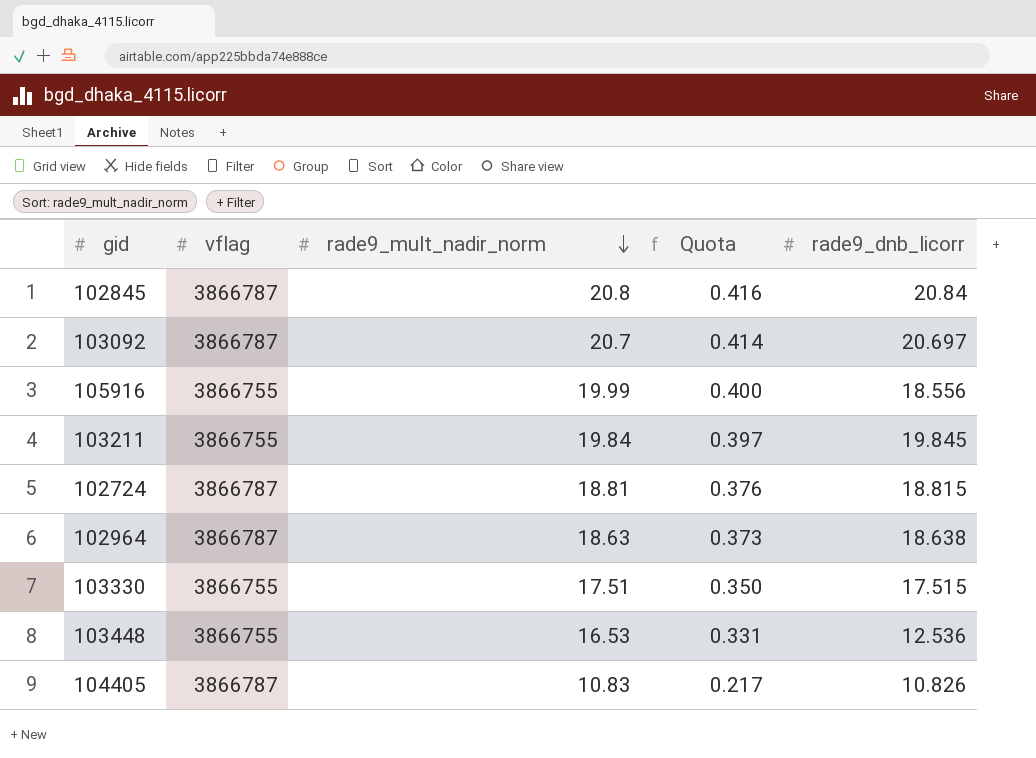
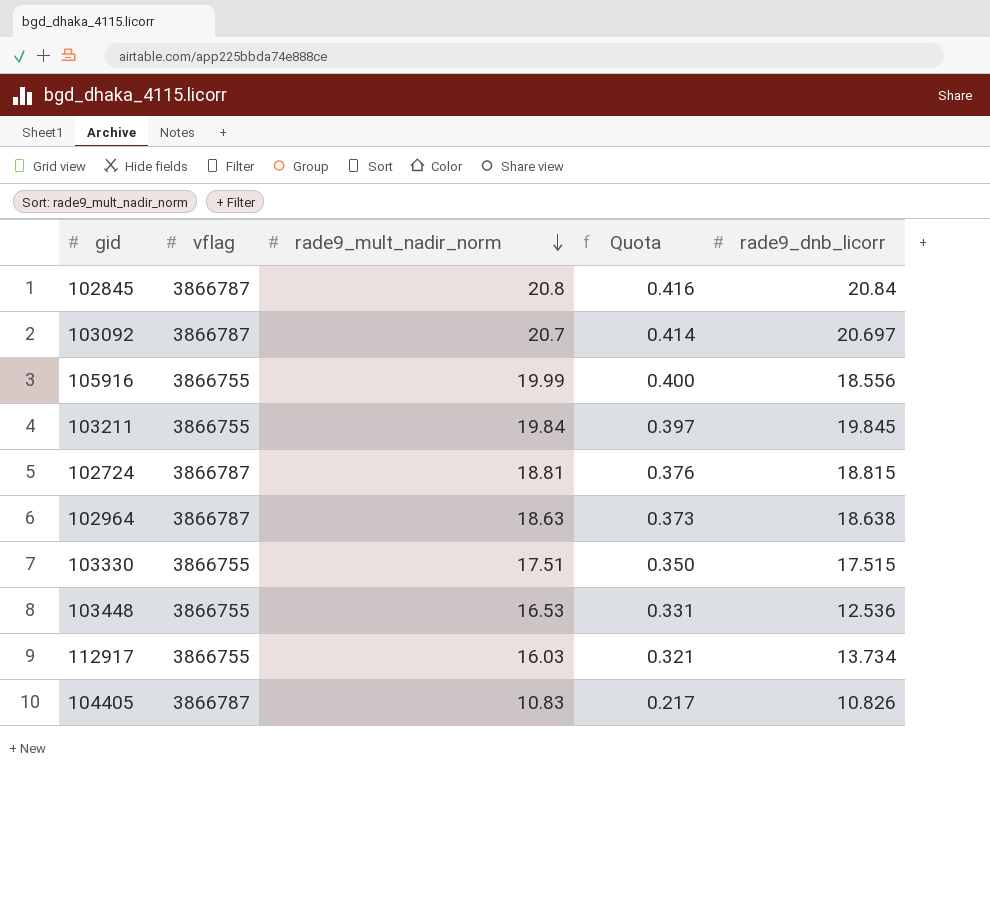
row 112917: none -> 3866755 | 16.03 | 0.321 | 13.734

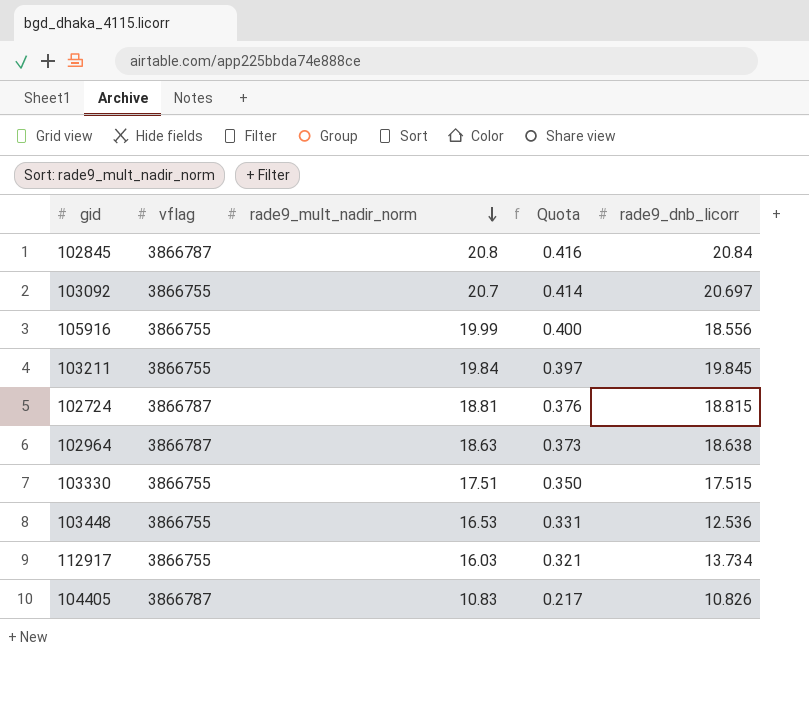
103092 | vflag: 3866787 -> 3866755

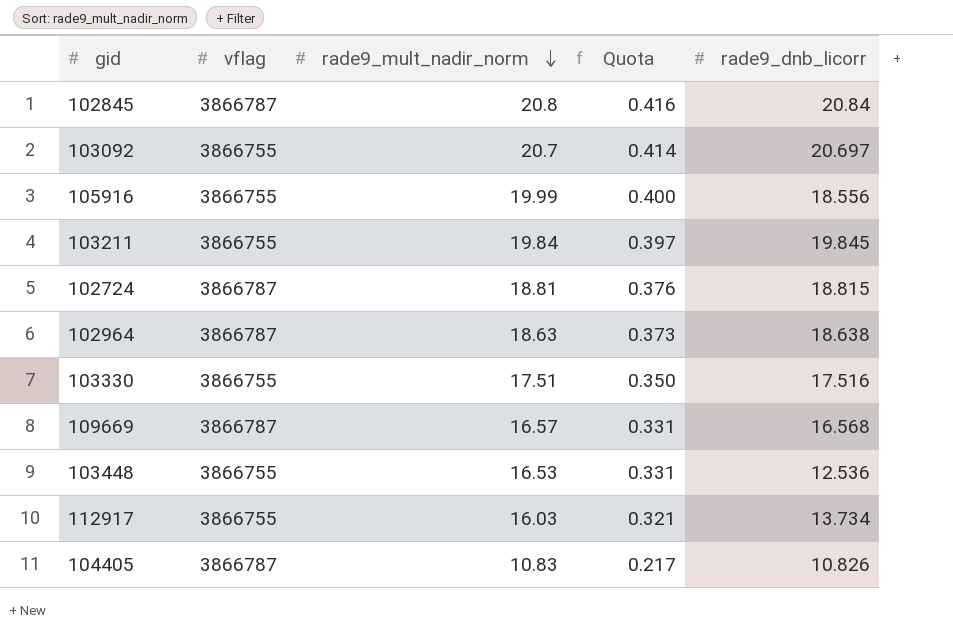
103330 | rade9_dnb_licorr: 17.515 -> 17.516
row 109669: none -> 3866787 | 16.57 | 0.331 | 16.568

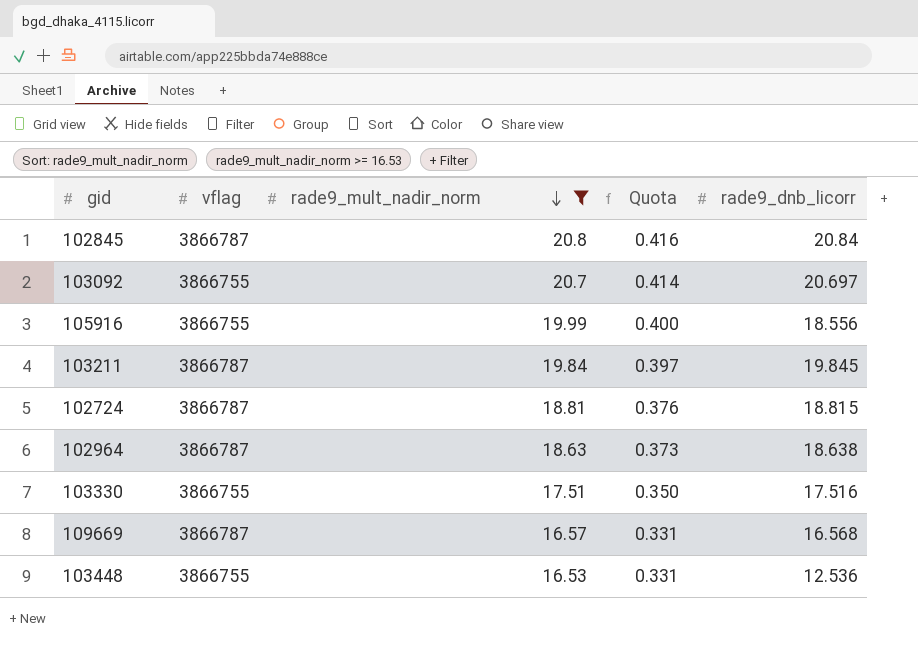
filter: none -> rade9_mult_nadir_norm >= 16.53
103211 | vflag: 3866755 -> 3866787

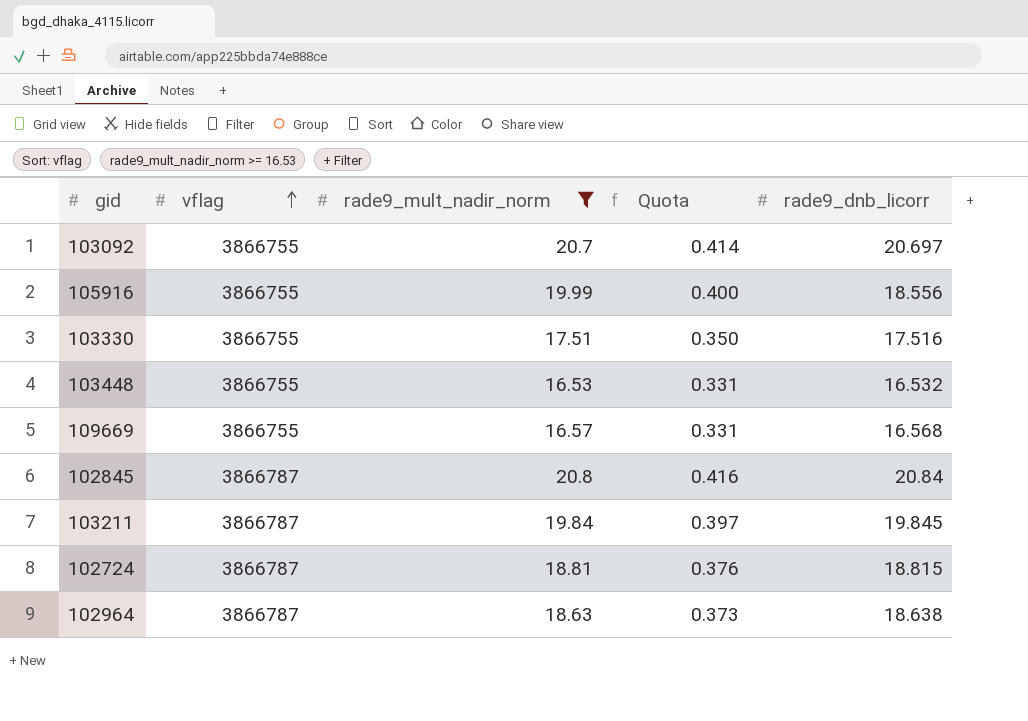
row order: rade9_mult_nadir_norm descending -> vflag ascending
103448 | rade9_dnb_licorr: 12.536 -> 16.532
109669 | vflag: 3866787 -> 3866755

